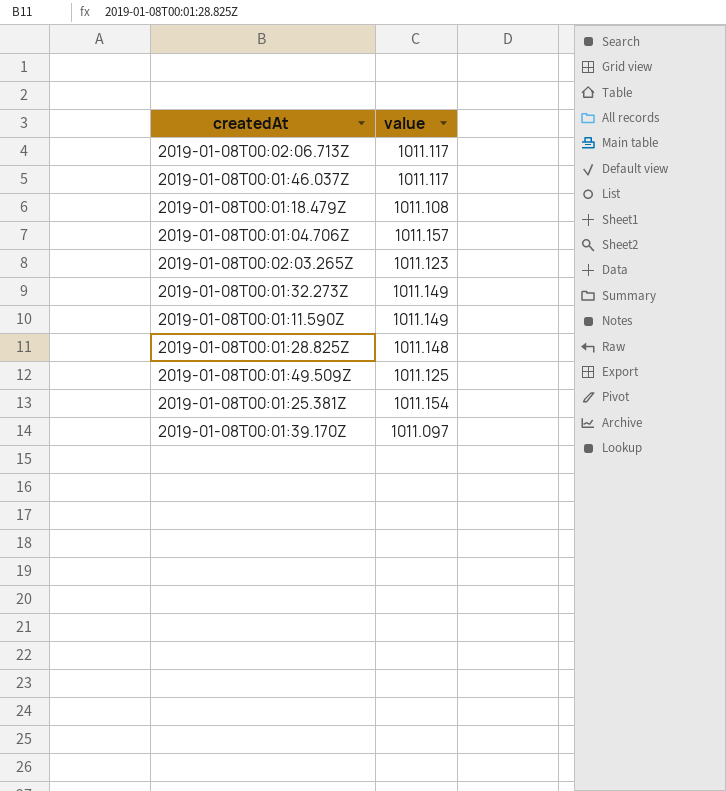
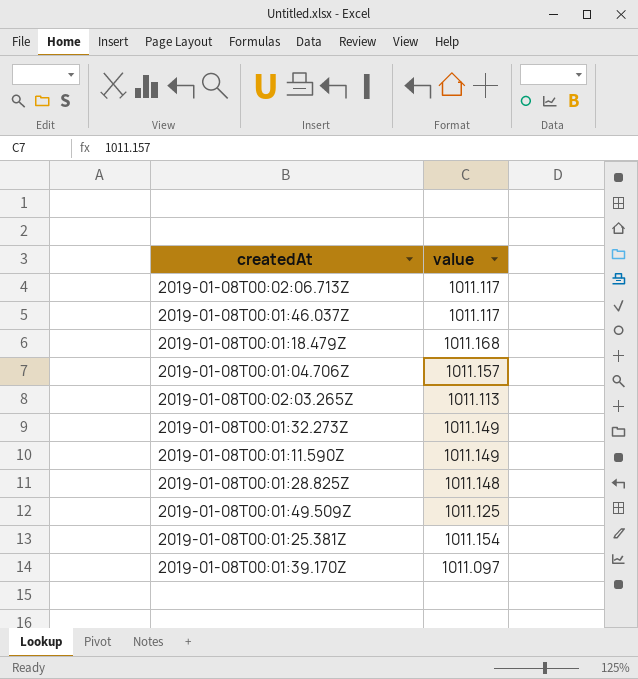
2019-01-08T00:01:18.479Z | value: 1011.108 -> 1011.168
2019-01-08T00:02:03.265Z | value: 1011.123 -> 1011.113

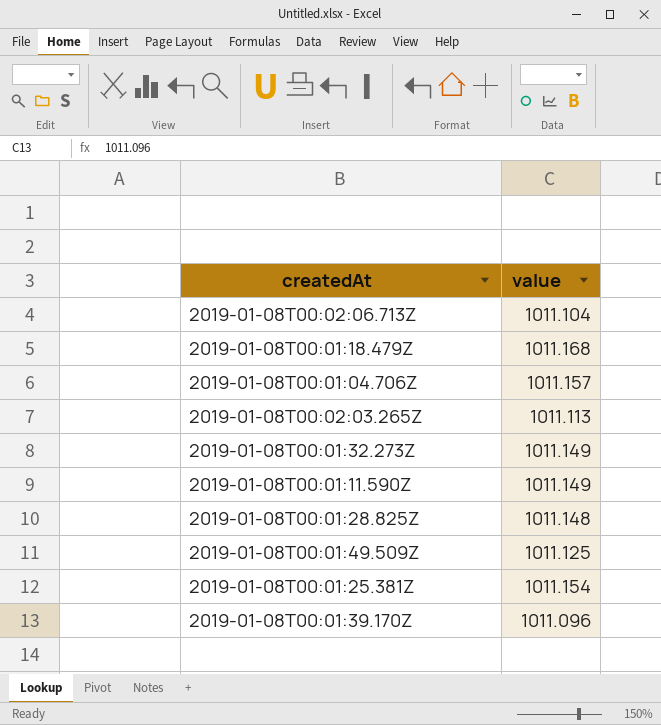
row 2019-01-08T00:01:46.037Z: 1011.117 -> none
2019-01-08T00:02:06.713Z | value: 1011.117 -> 1011.104
2019-01-08T00:01:39.170Z | value: 1011.097 -> 1011.096

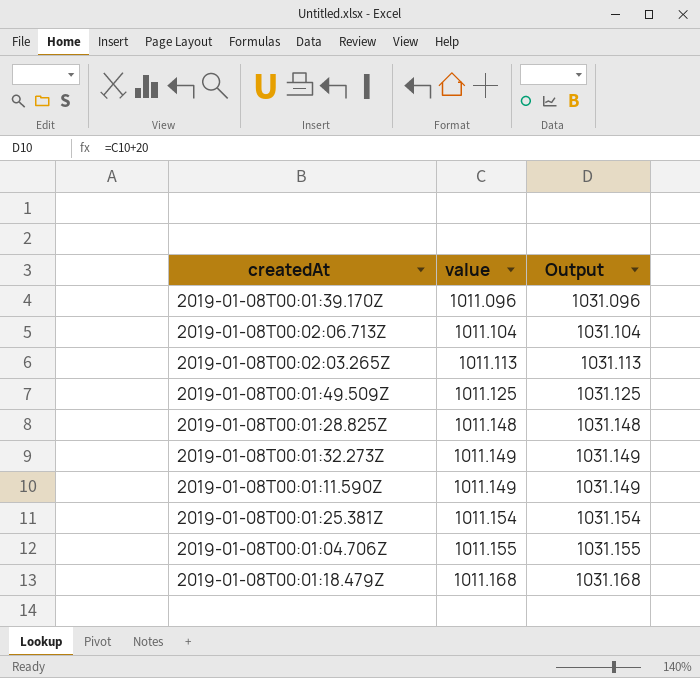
row order: none -> value ascending
column Output | formula: none -> [value] + 20
2019-01-08T00:01:04.706Z | value: 1011.157 -> 1011.155

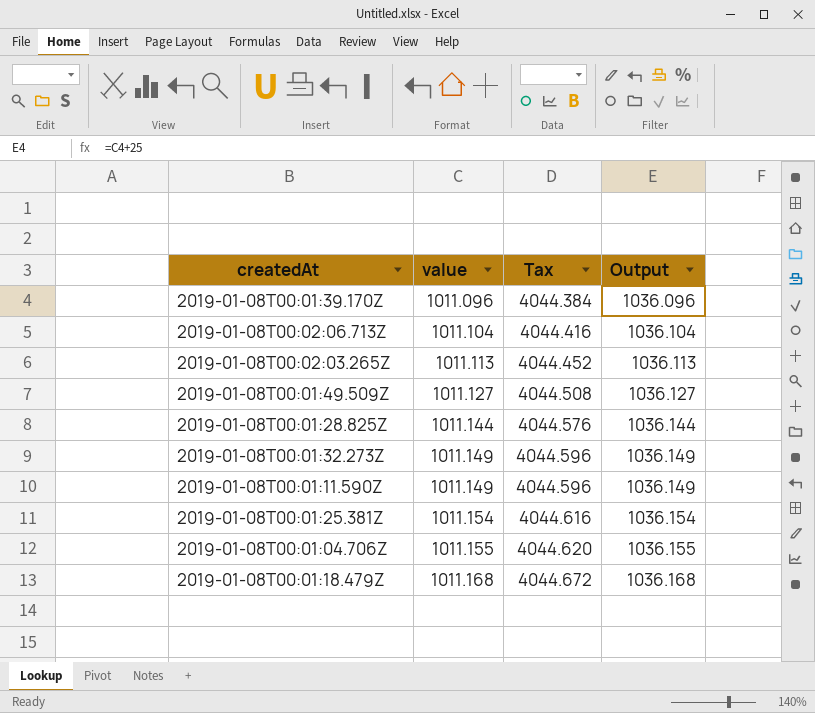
column Tax | formula: none -> [value] * 4
column Output | formula: [value] + 20 -> [value] + 25
2019-01-08T00:01:49.509Z | value: 1011.125 -> 1011.127
2019-01-08T00:01:28.825Z | value: 1011.148 -> 1011.144

